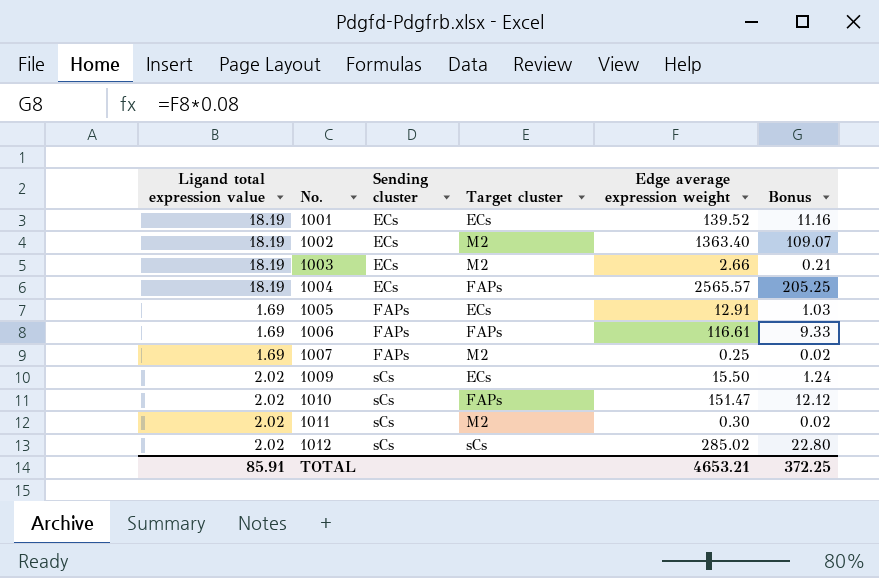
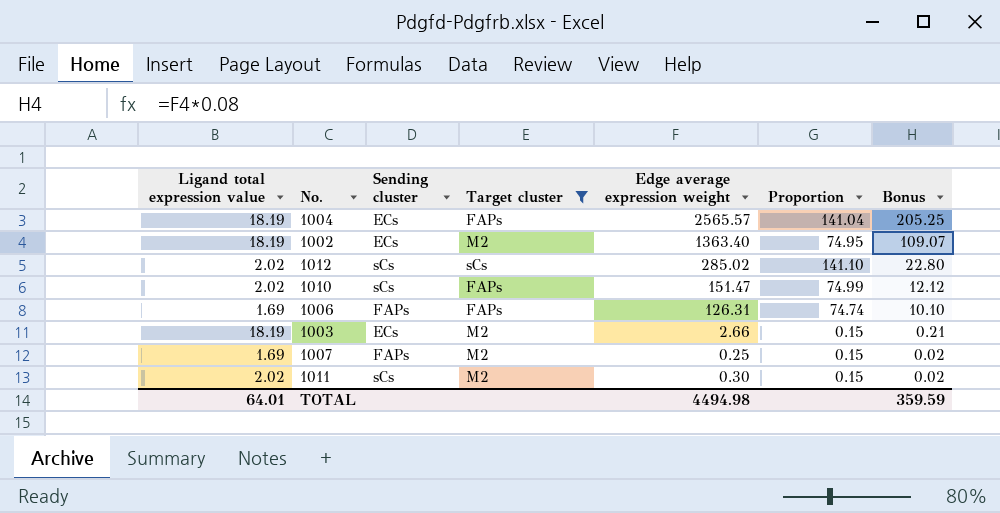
filter: none -> Target cluster != ECs
row order: No. ascending -> Bonus descending
column Proportion | formula: none -> [Edge average expression weight] / [Ligand total expression value]
1006 | Edge average expression weight: 116.61 -> 126.31
1006 | Bonus: 9.33 -> 10.10
TOTAL | Ligand total expression value: 85.91 -> 64.01
TOTAL | Edge average expression weight: 4653.21 -> 4494.98
TOTAL | Bonus: 372.25 -> 359.59

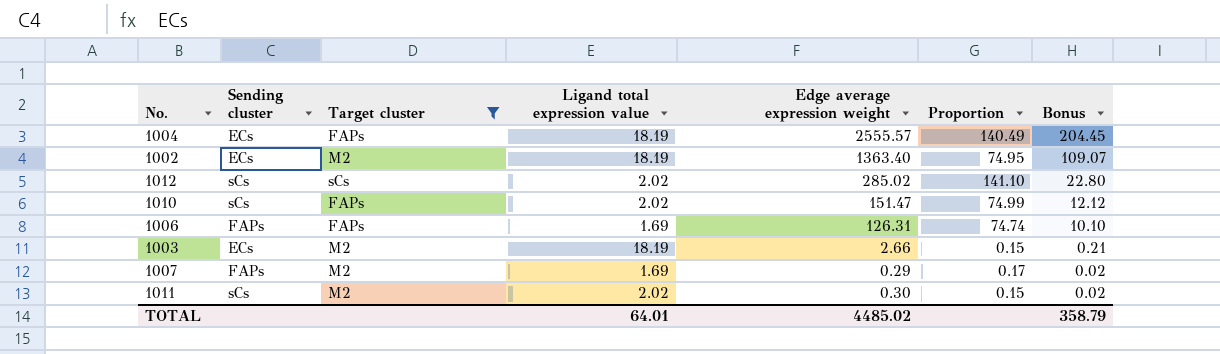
column Ligand total expression value | position: 1 -> 4
1004 | Edge average expression weight: 2565.57 -> 2555.57
1004 | Proportion: 141.04 -> 140.49
1004 | Bonus: 205.25 -> 204.45
1007 | Edge average expression weight: 0.25 -> 0.29
1007 | Proportion: 0.15 -> 0.17
TOTAL | Edge average expression weight: 4494.98 -> 4485.02
TOTAL | Bonus: 359.59 -> 358.79

